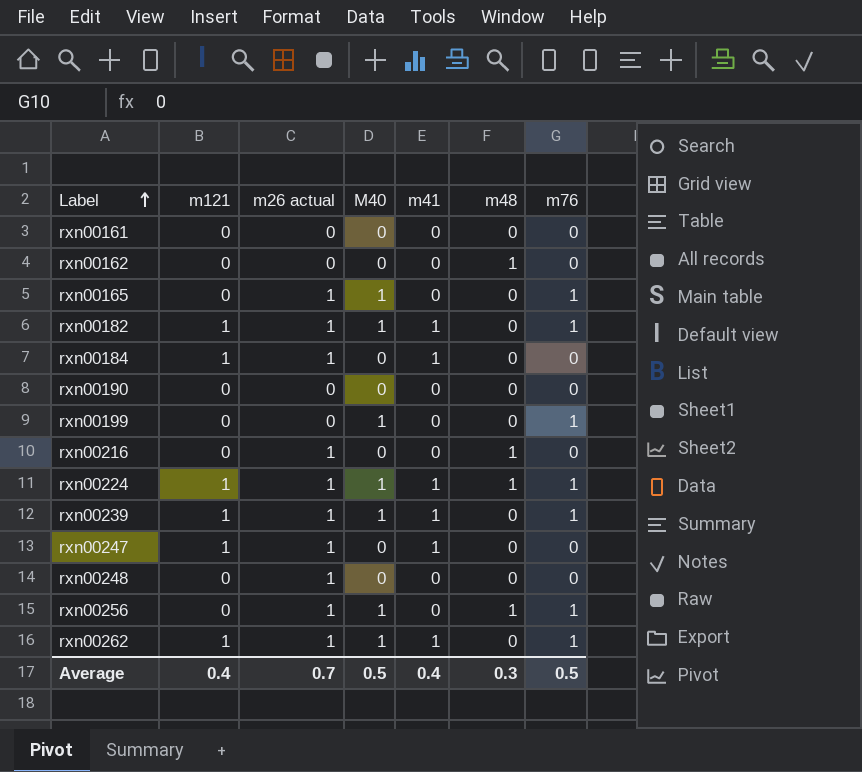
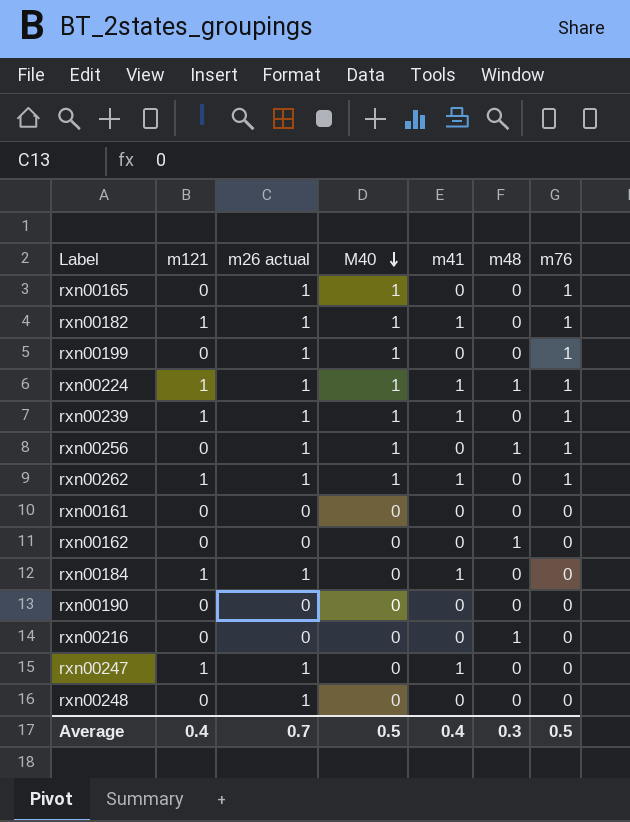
row order: Label ascending -> M40 descending
rxn00199 | m26 actual: 0 -> 1
rxn00216 | m26 actual: 1 -> 0

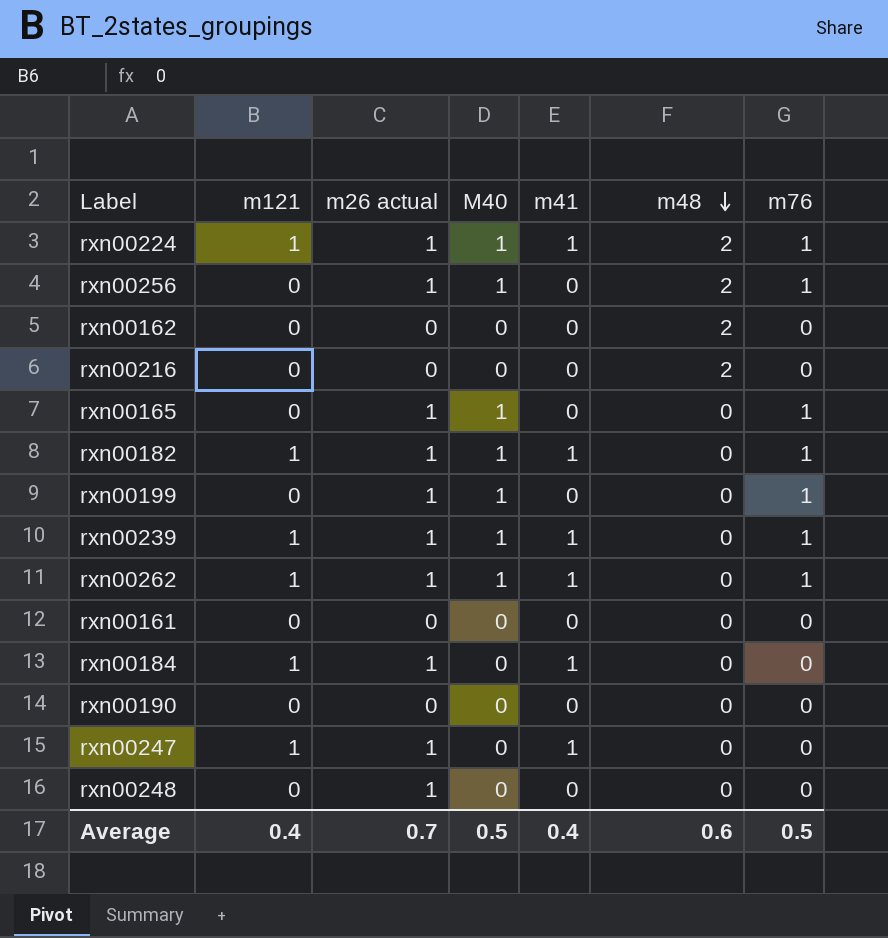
row order: M40 descending -> m48 descending
rxn00224 | m48: 1 -> 2
rxn00256 | m48: 1 -> 2
rxn00162 | m48: 1 -> 2
rxn00216 | m48: 1 -> 2
Average | m48: 0.3 -> 0.6

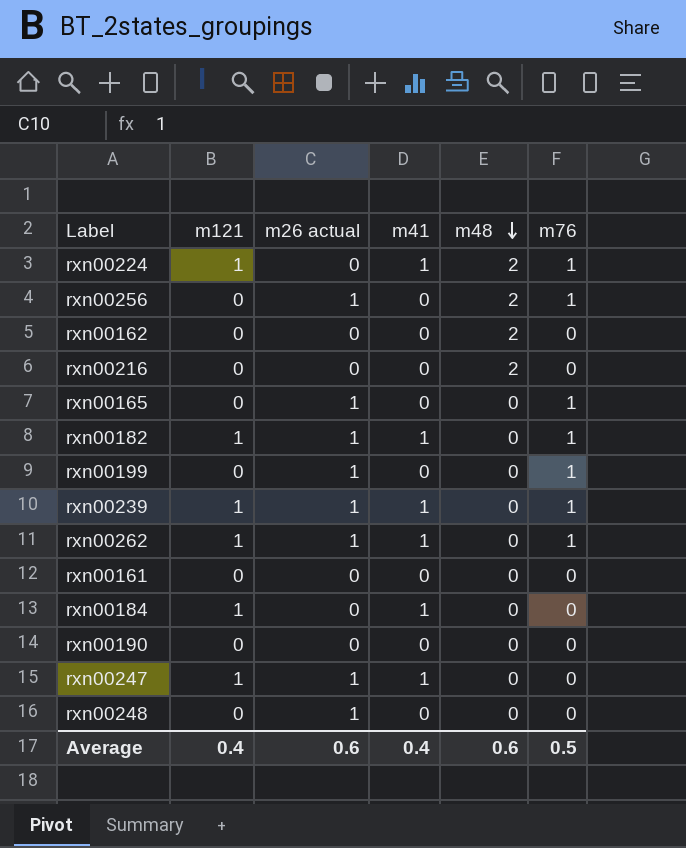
column M40 | position: 4 -> none
rxn00224 | m26 actual: 1 -> 0
rxn00184 | m26 actual: 1 -> 0
Average | m26 actual: 0.7 -> 0.6

